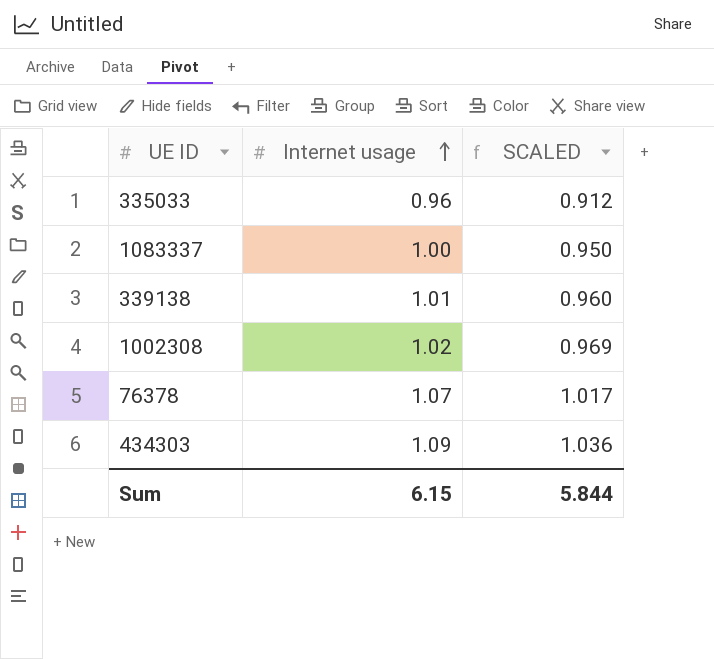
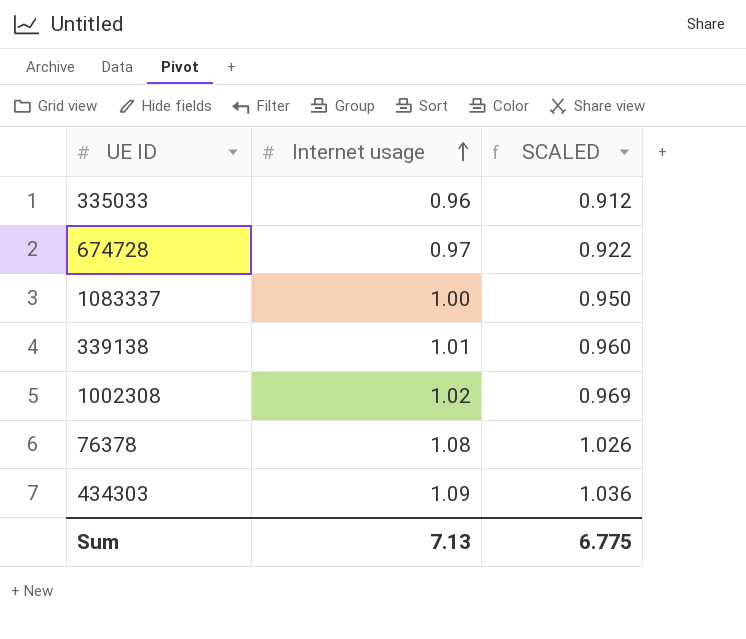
row 674728: none -> 0.97 | 0.922
76378 | Internet usage: 1.07 -> 1.08
76378 | SCALED: 1.017 -> 1.026
Sum | Internet usage: 6.15 -> 7.13
Sum | SCALED: 5.844 -> 6.775

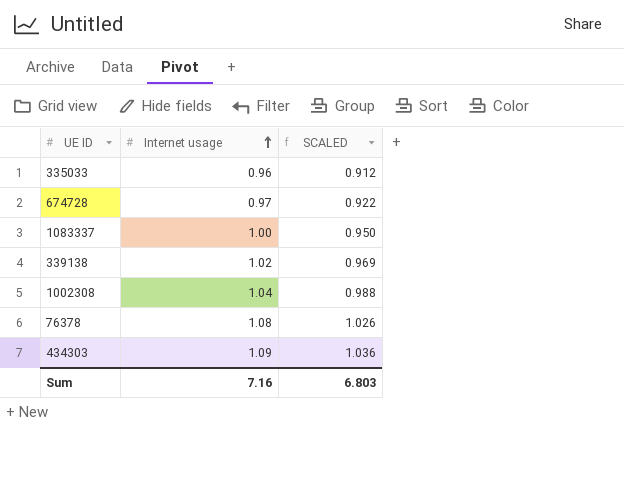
339138 | Internet usage: 1.01 -> 1.02
339138 | SCALED: 0.960 -> 0.969
1002308 | Internet usage: 1.02 -> 1.04
1002308 | SCALED: 0.969 -> 0.988
Sum | Internet usage: 7.13 -> 7.16
Sum | SCALED: 6.775 -> 6.803

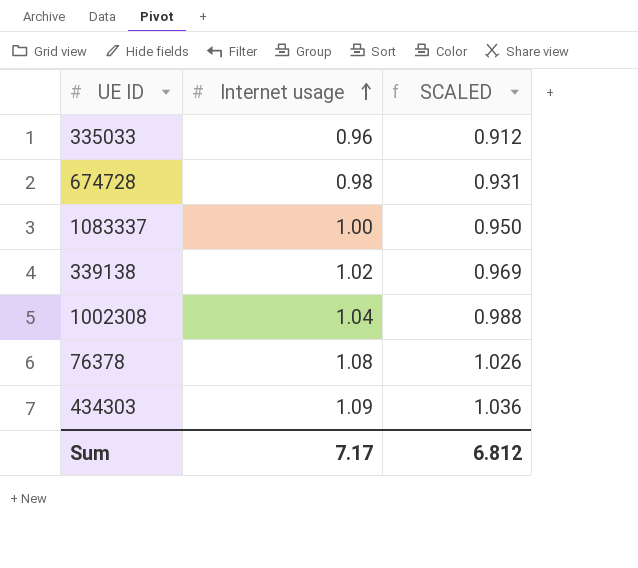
674728 | Internet usage: 0.97 -> 0.98
674728 | SCALED: 0.922 -> 0.931
Sum | Internet usage: 7.16 -> 7.17
Sum | SCALED: 6.803 -> 6.812

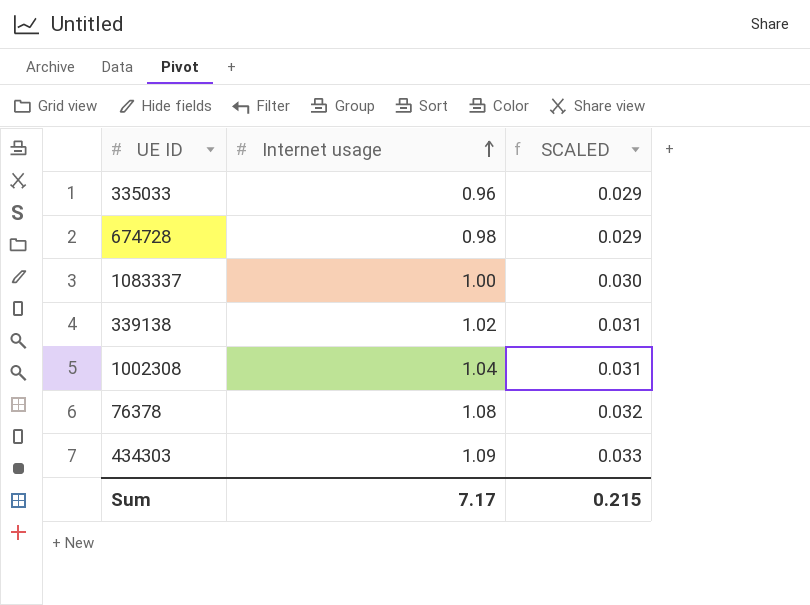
column SCALED | formula: [Internet usage] * 0.95 -> [Internet usage] * 0.03
Sum | SCALED: 6.812 -> 0.215

